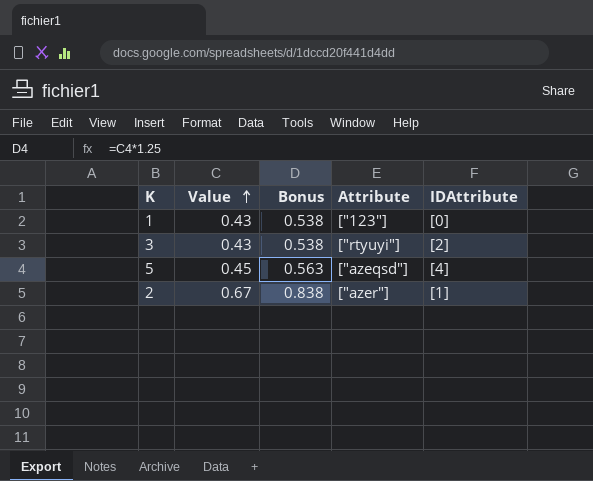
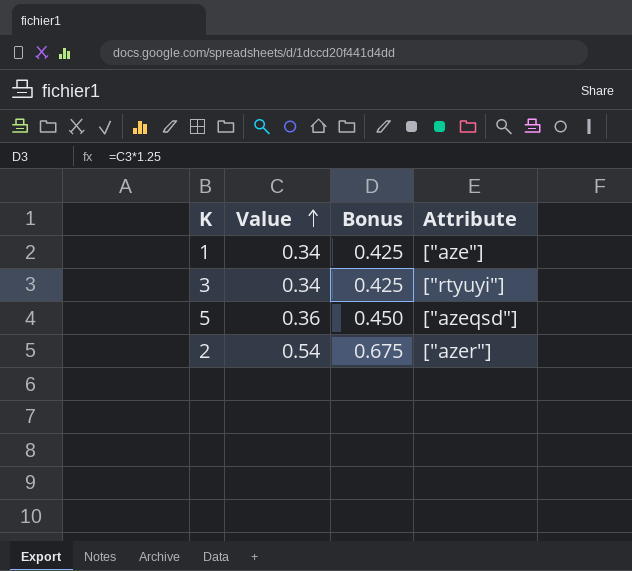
column IDAttribute | position: 5 -> none
1 | Value: 0.43 -> 0.34
1 | Bonus: 0.538 -> 0.425
1 | Attribute: ["123"] -> ["aze"]
3 | Value: 0.43 -> 0.34
3 | Bonus: 0.538 -> 0.425
5 | Value: 0.45 -> 0.36
5 | Bonus: 0.563 -> 0.450
2 | Value: 0.67 -> 0.54
2 | Bonus: 0.838 -> 0.675

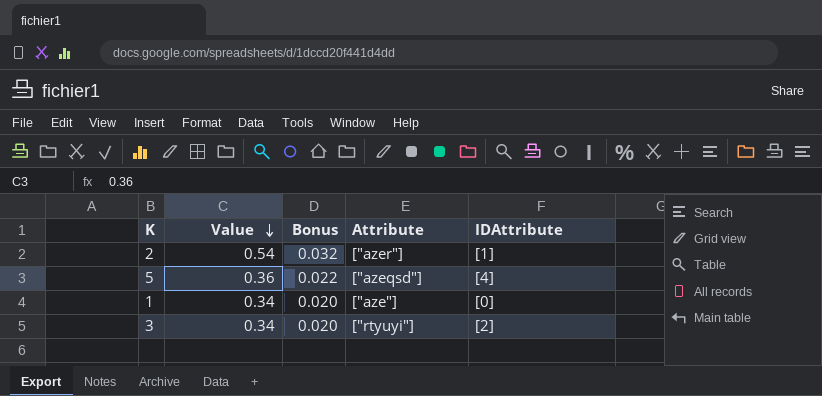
row order: Value ascending -> Value descending
column Bonus | formula: [Value] * 1.25 -> [Value] * 0.06
column IDAttribute | position: none -> 5

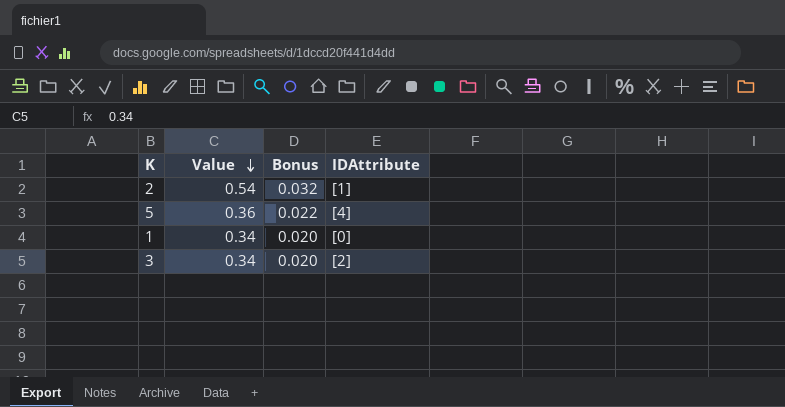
column Attribute | position: 4 -> none

